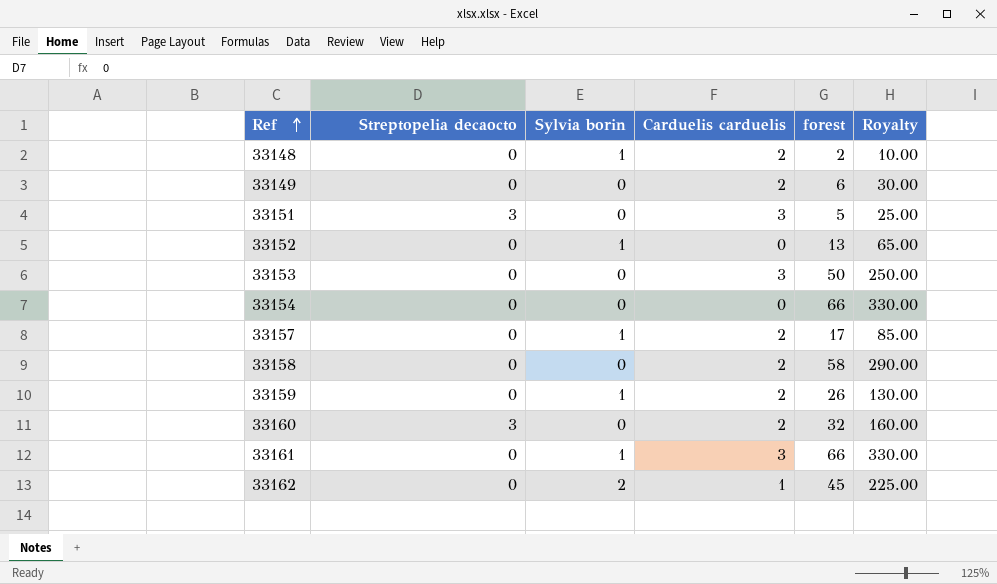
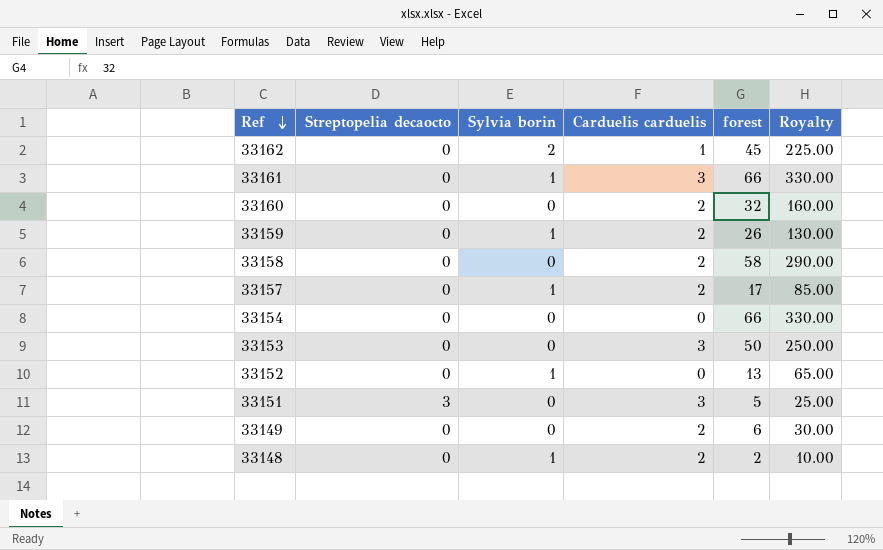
row order: Ref ascending -> Ref descending
33160 | Streptopelia decaocto: 3 -> 0

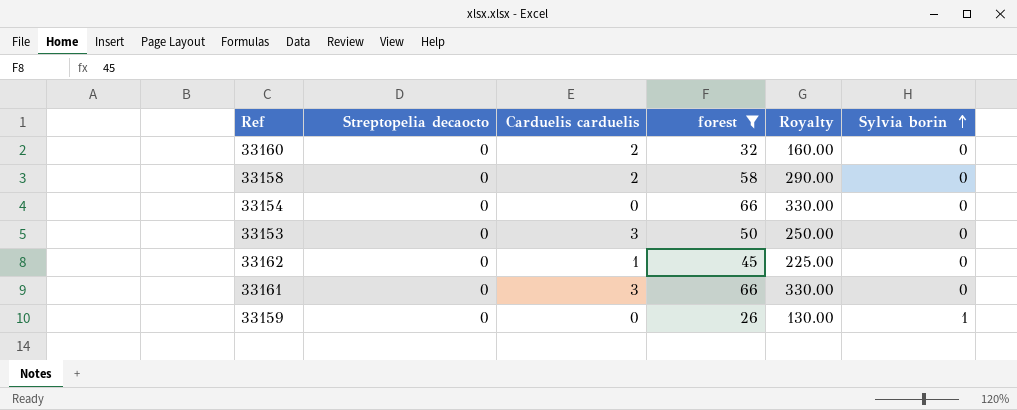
filter: none -> forest >= 26
row order: Ref descending -> Sylvia borin ascending
column Sylvia borin | position: 3 -> 6
33162 | Sylvia borin: 2 -> 0
33161 | Sylvia borin: 1 -> 0
33159 | Carduelis carduelis: 2 -> 0

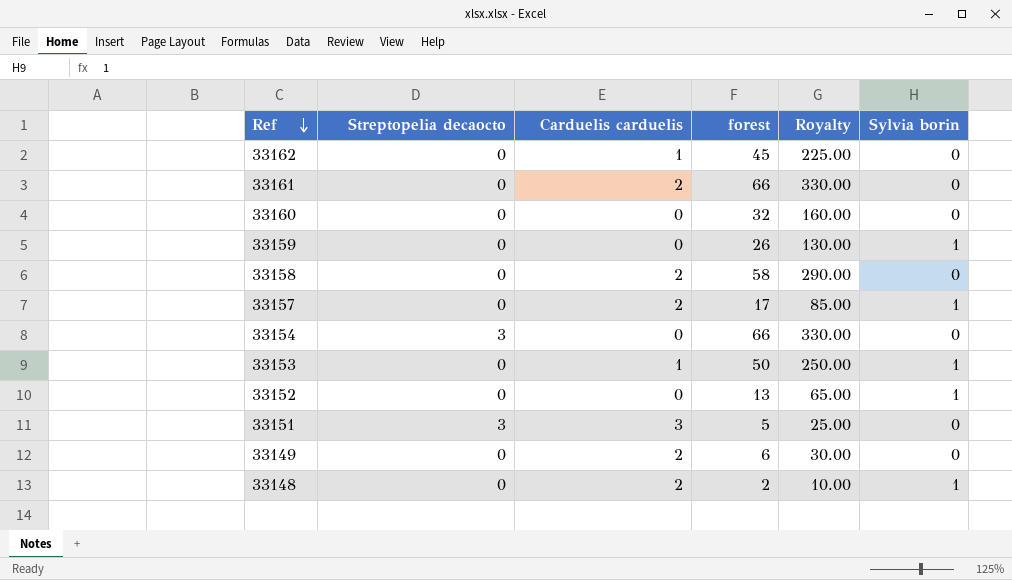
filter: forest >= 26 -> none
row order: Sylvia borin ascending -> Ref descending
33161 | Carduelis carduelis: 3 -> 2
33160 | Carduelis carduelis: 2 -> 0
33154 | Streptopelia decaocto: 0 -> 3
33153 | Carduelis carduelis: 3 -> 1
33153 | Sylvia borin: 0 -> 1

